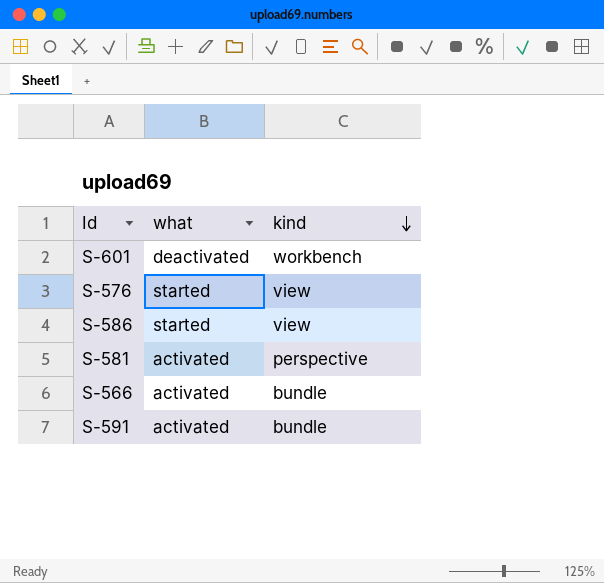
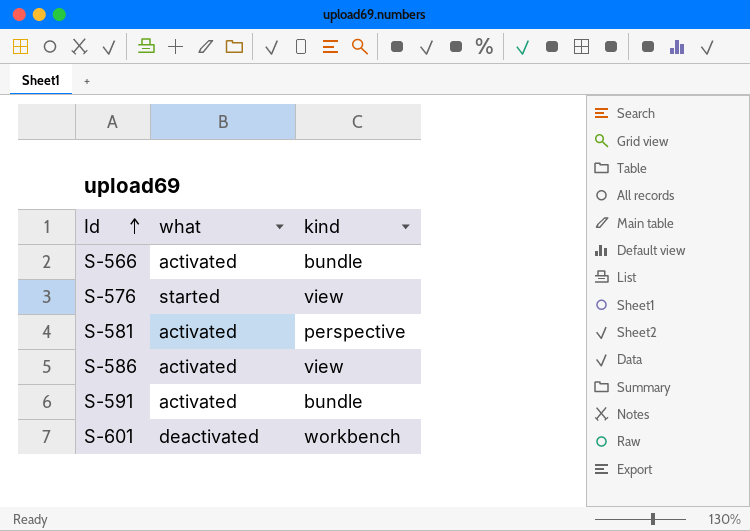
row order: kind descending -> Id ascending
S-586 | what: started -> activated

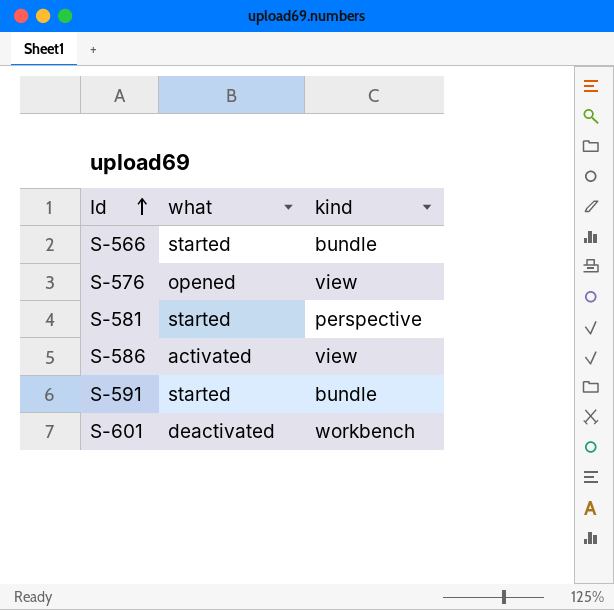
S-566 | what: activated -> started
S-576 | what: started -> opened
S-581 | what: activated -> started
S-591 | what: activated -> started

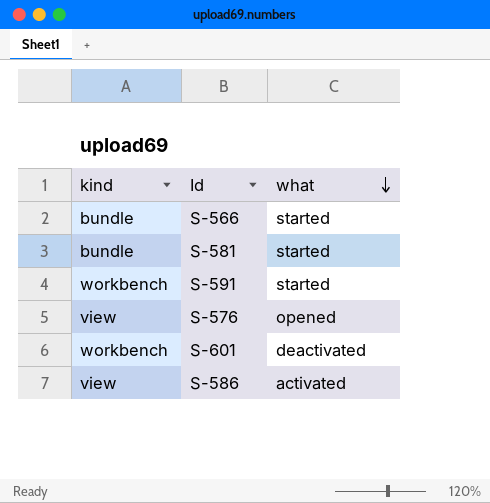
row order: Id ascending -> what descending
column kind | position: 3 -> 1
S-581 | kind: perspective -> bundle
S-591 | kind: bundle -> workbench

